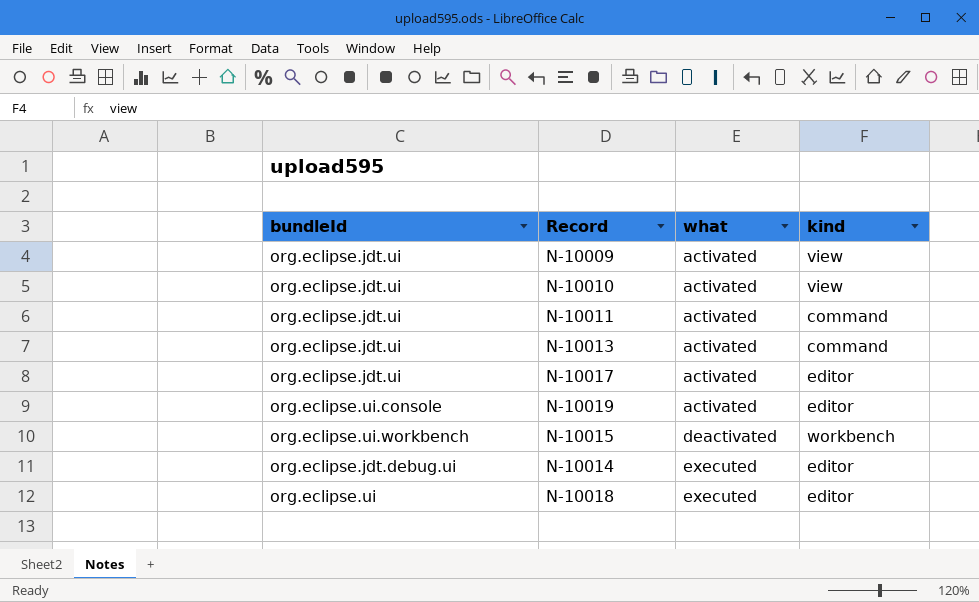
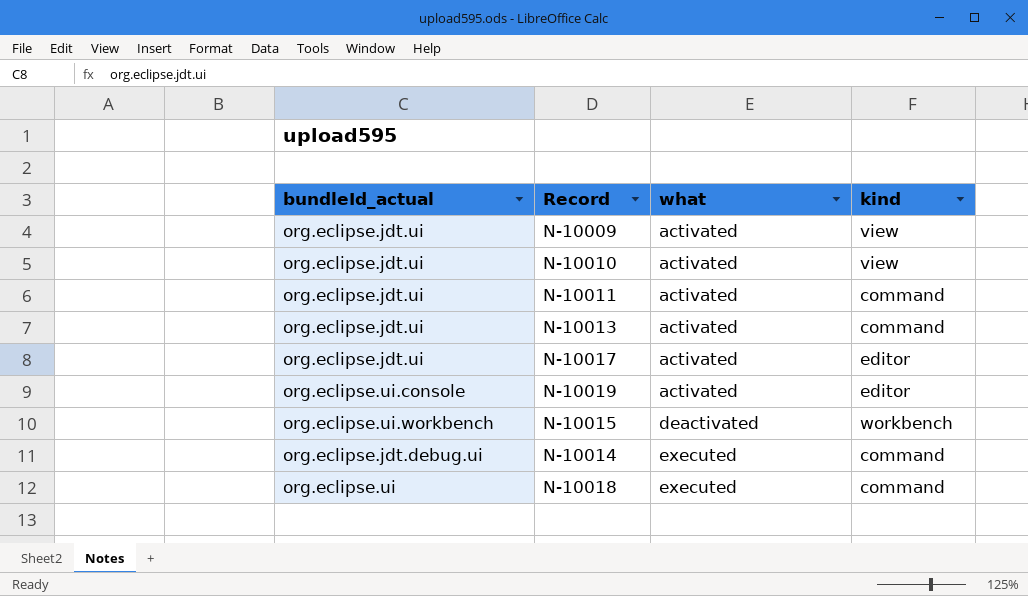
column name: bundleId -> bundleId_actual
N-10014 | kind: editor -> command
N-10018 | kind: editor -> command

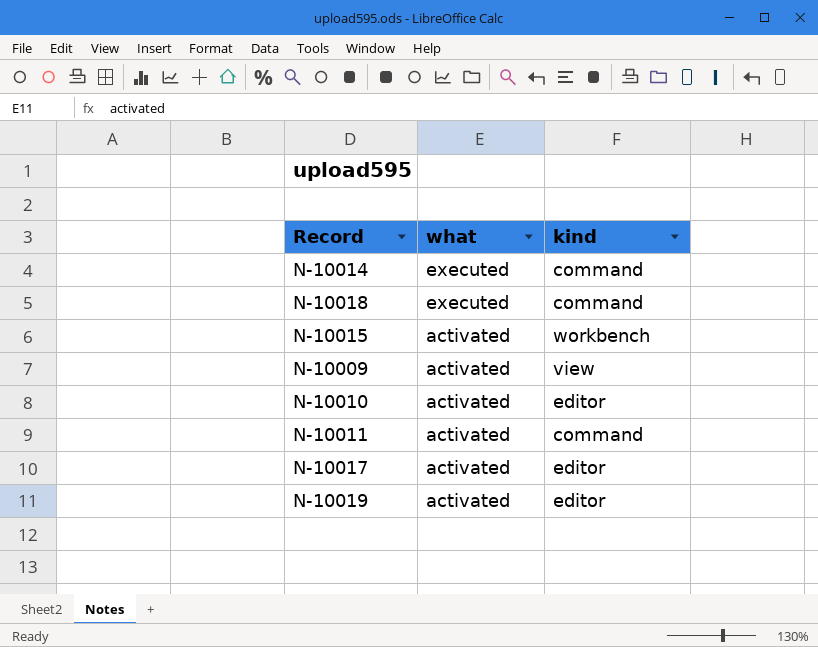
row order: what ascending -> what descending
column bundleId_actual | position: 1 -> none
row N-10013: org.eclipse.jdt.ui | activated | command -> none
N-10015 | what: deactivated -> activated
N-10010 | kind: view -> editor

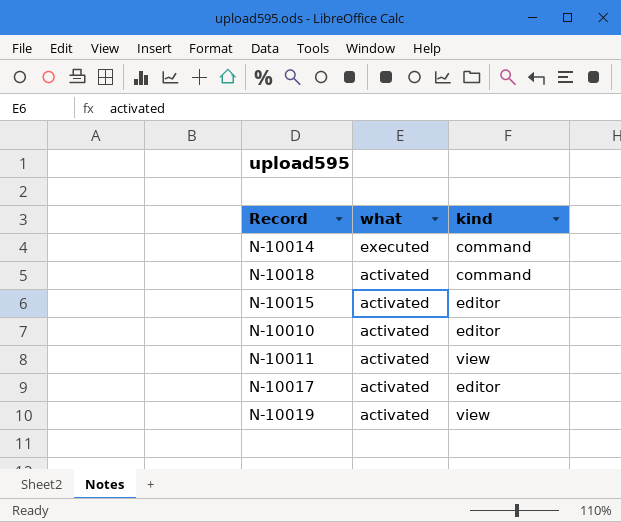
row N-10009: activated | view -> none
N-10018 | what: executed -> activated
N-10015 | kind: workbench -> editor
N-10011 | kind: command -> view
N-10019 | kind: editor -> view

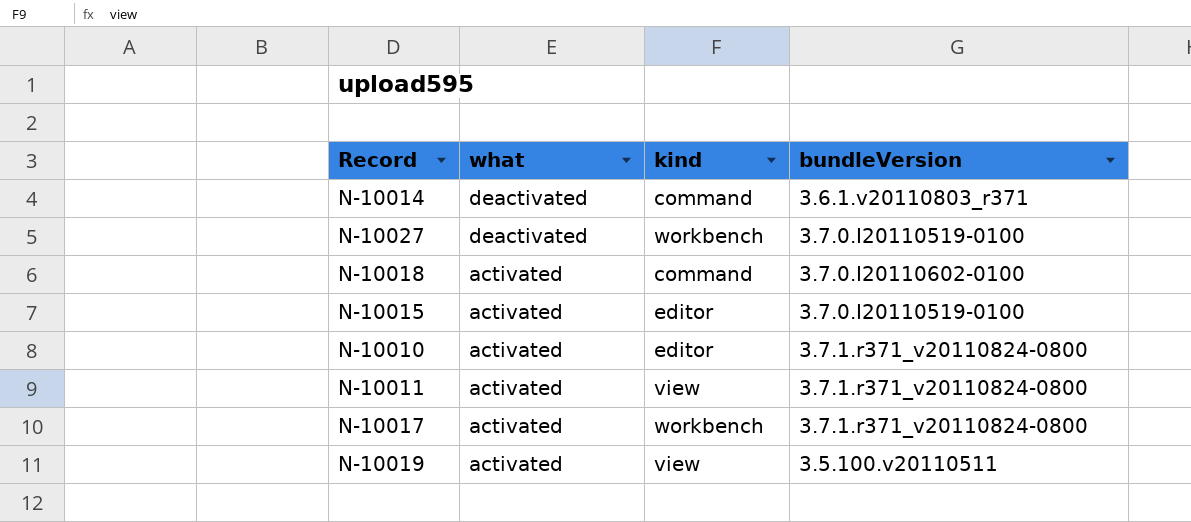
column bundleVersion | position: none -> 4
N-10014 | what: executed -> deactivated
row N-10027: none -> deactivated | workbench | 3.7.0.I20110519-0100
N-10017 | kind: editor -> workbench

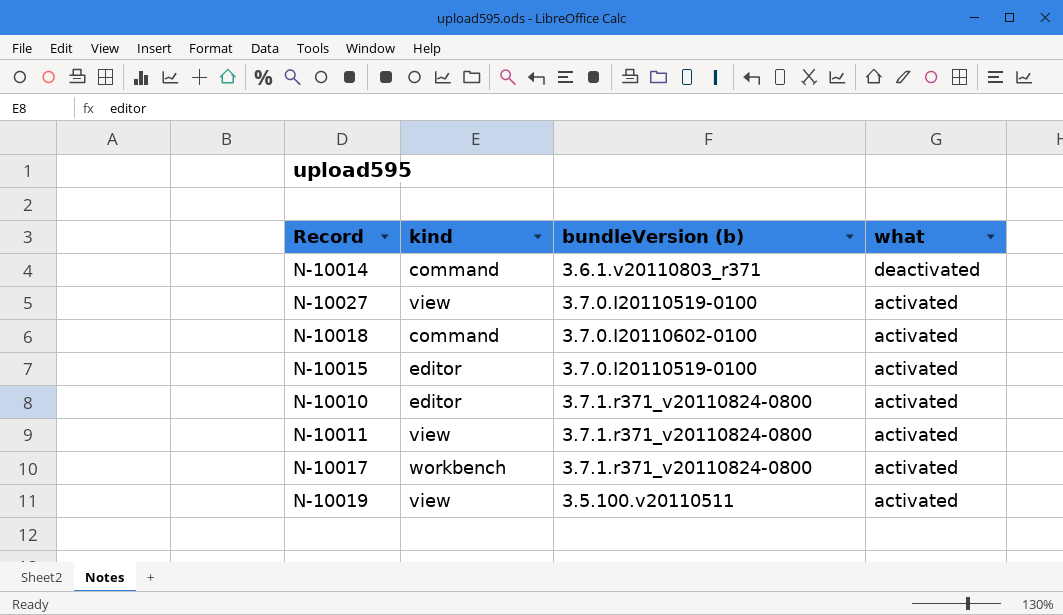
column name: bundleVersion -> bundleVersion (b)
column what | position: 2 -> 4
N-10027 | kind: workbench -> view
N-10027 | what: deactivated -> activated

